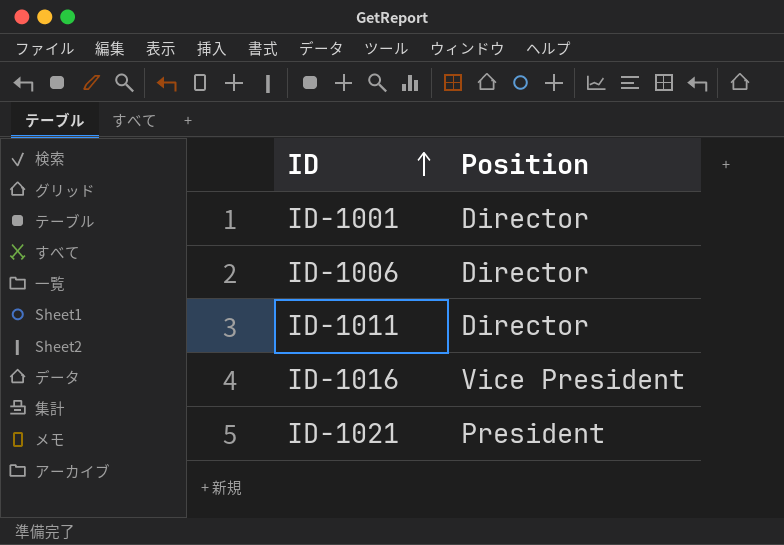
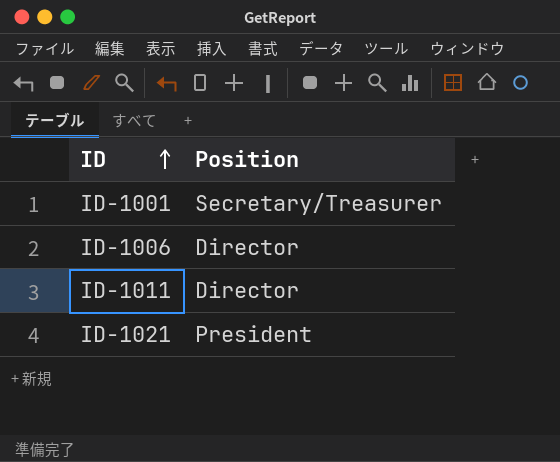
row ID-1016: Vice President -> none
ID-1001 | Position: Director -> Secretary/Treasurer

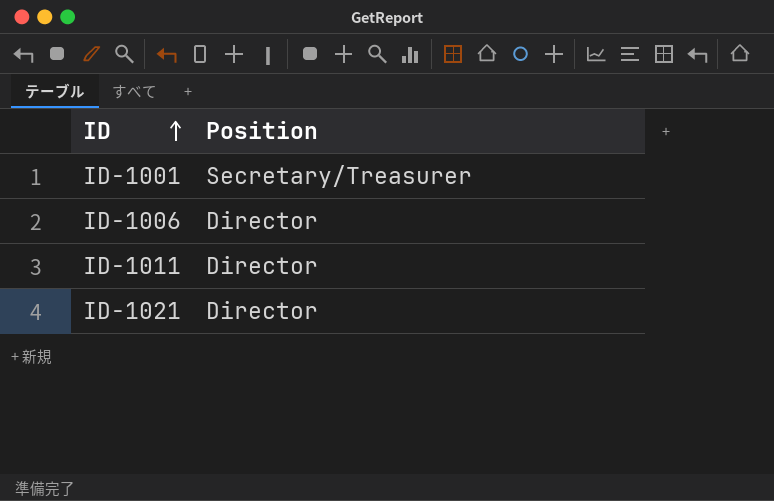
ID-1021 | Position: President -> Director

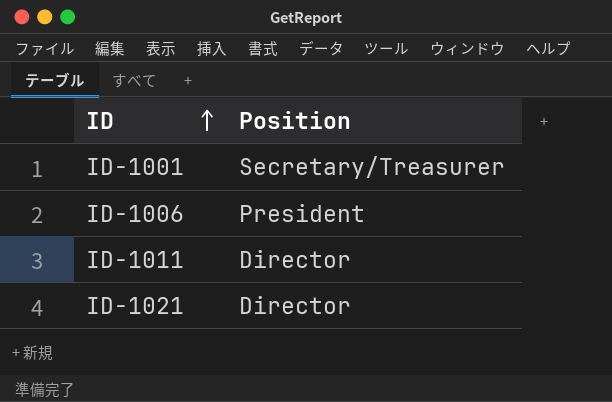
ID-1006 | Position: Director -> President

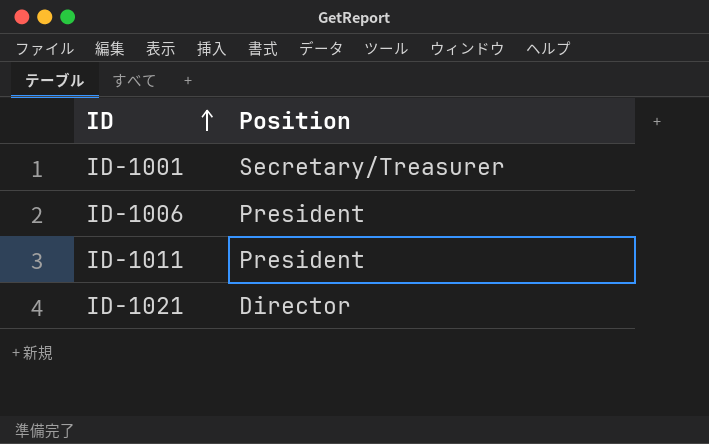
ID-1011 | Position: Director -> President

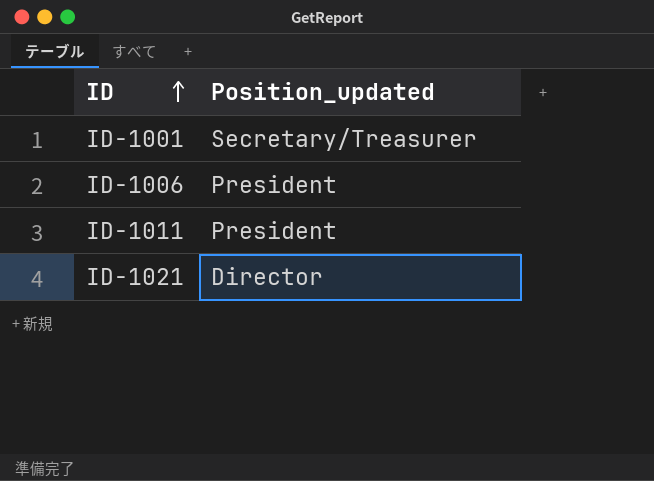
column name: Position -> Position_updated

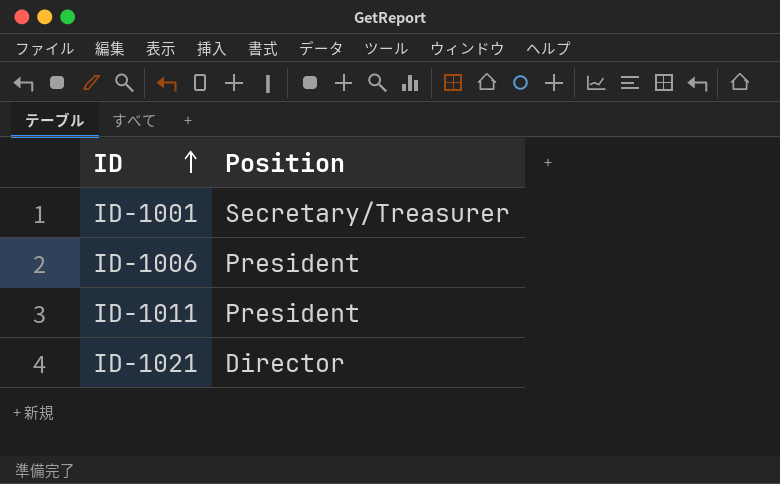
column name: Position_updated -> Position

